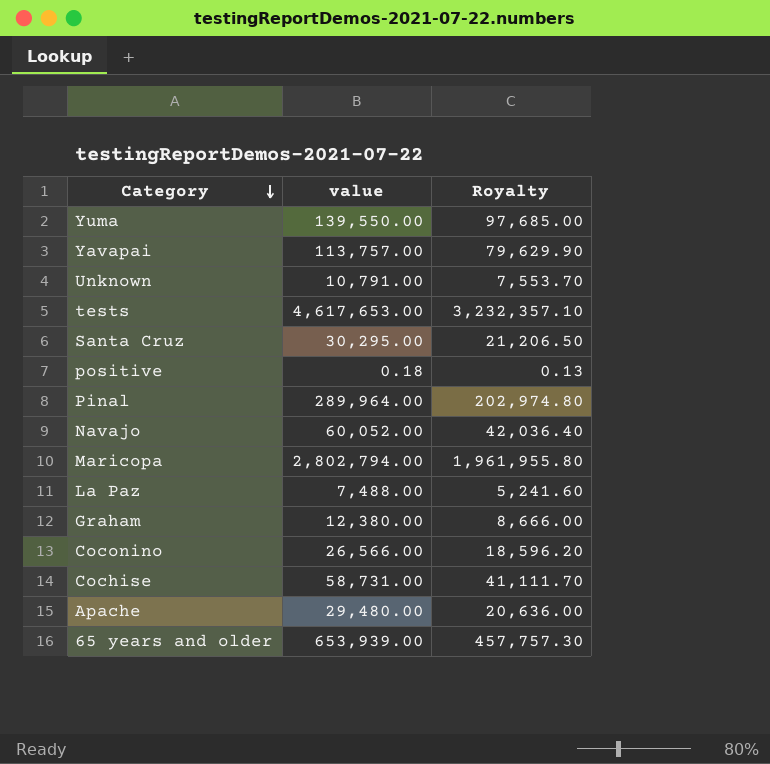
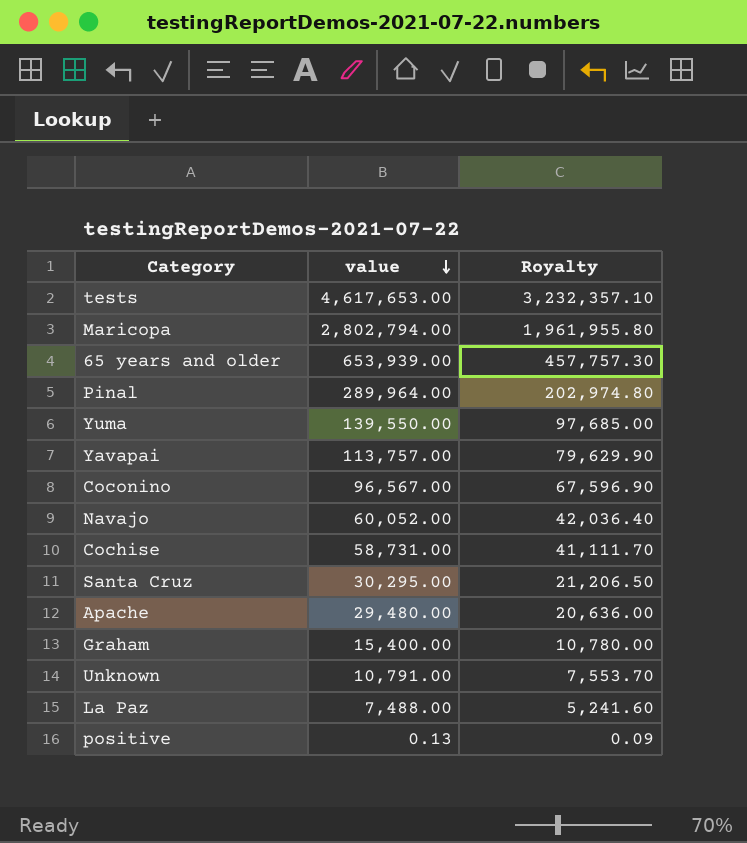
row order: Category descending -> value descending
Coconino | value: 26,566.00 -> 96,567.00
Coconino | Royalty: 18,596.20 -> 67,596.90
Graham | value: 12,380.00 -> 15,400.00
Graham | Royalty: 8,666.00 -> 10,780.00
positive | value: 0.18 -> 0.13
positive | Royalty: 0.13 -> 0.09

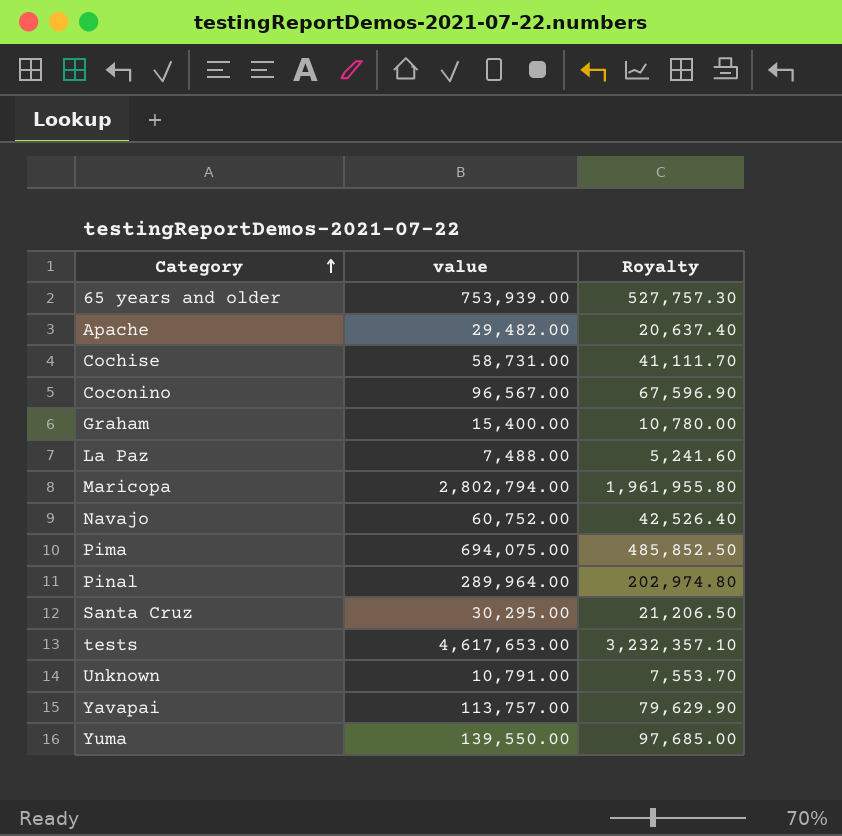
row order: value descending -> Category ascending
row positive: 0.13 | 0.09 -> none
65 years and older | value: 653,939.00 -> 753,939.00
65 years and older | Royalty: 457,757.30 -> 527,757.30
Apache | value: 29,480.00 -> 29,482.00
Apache | Royalty: 20,636.00 -> 20,637.40
Navajo | value: 60,052.00 -> 60,752.00
Navajo | Royalty: 42,036.40 -> 42,526.40
row Pima: none -> 694,075.00 | 485,852.50

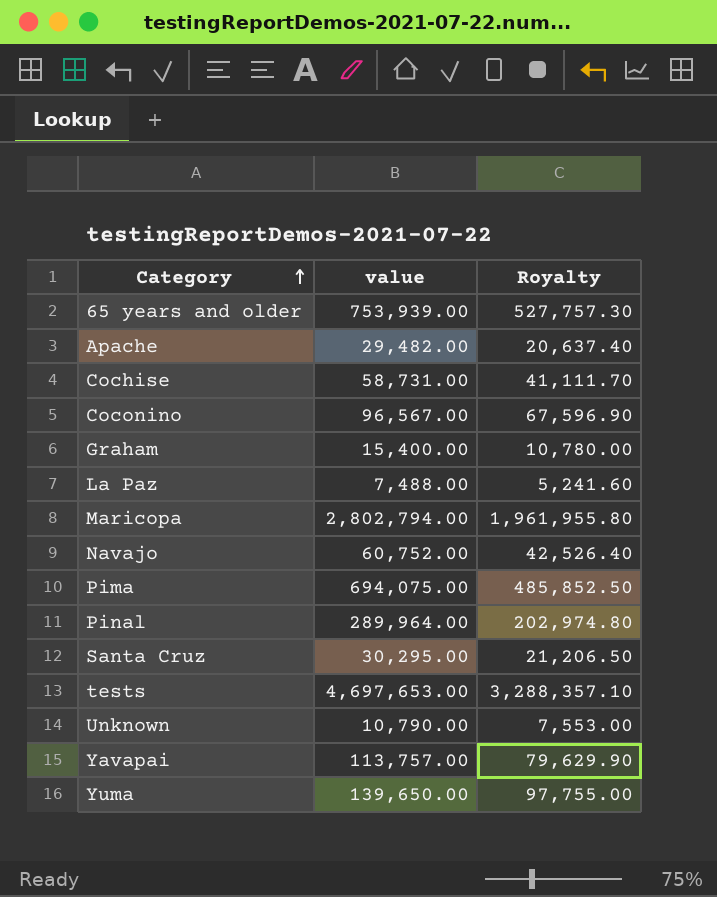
tests | value: 4,617,653.00 -> 4,697,653.00
tests | Royalty: 3,232,357.10 -> 3,288,357.10
Unknown | value: 10,791.00 -> 10,790.00
Unknown | Royalty: 7,553.70 -> 7,553.00
Yuma | value: 139,550.00 -> 139,650.00
Yuma | Royalty: 97,685.00 -> 97,755.00

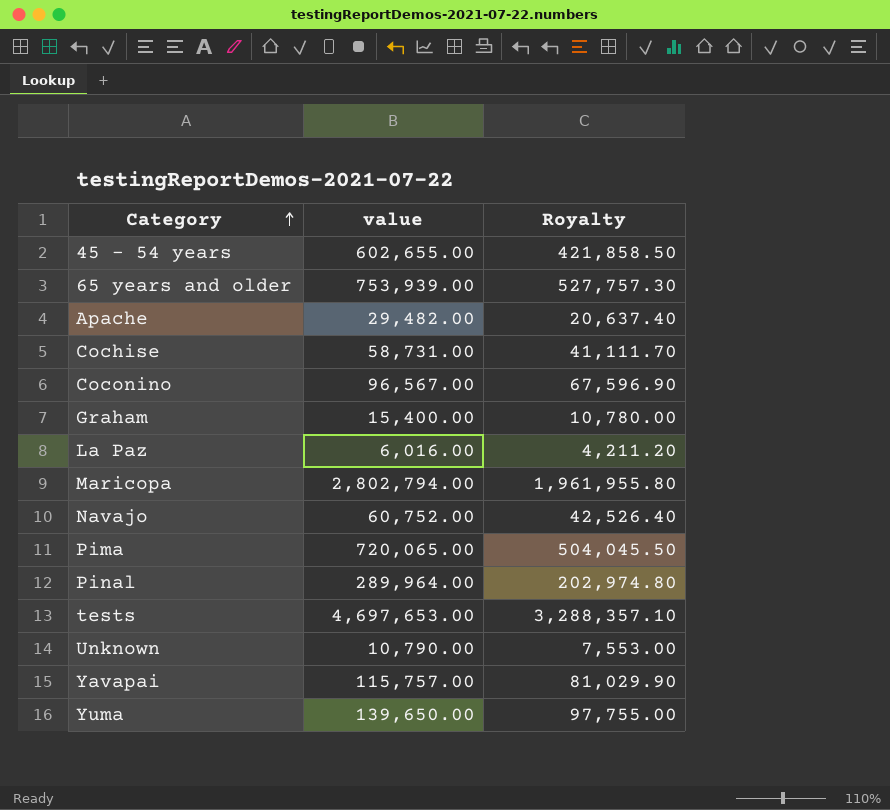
row Santa Cruz: 30,295.00 | 21,206.50 -> none
row 45 - 54 years: none -> 602,655.00 | 421,858.50
La Paz | value: 7,488.00 -> 6,016.00
La Paz | Royalty: 5,241.60 -> 4,211.20
Pima | value: 694,075.00 -> 720,065.00
Pima | Royalty: 485,852.50 -> 504,045.50
Yavapai | value: 113,757.00 -> 115,757.00
Yavapai | Royalty: 79,629.90 -> 81,029.90

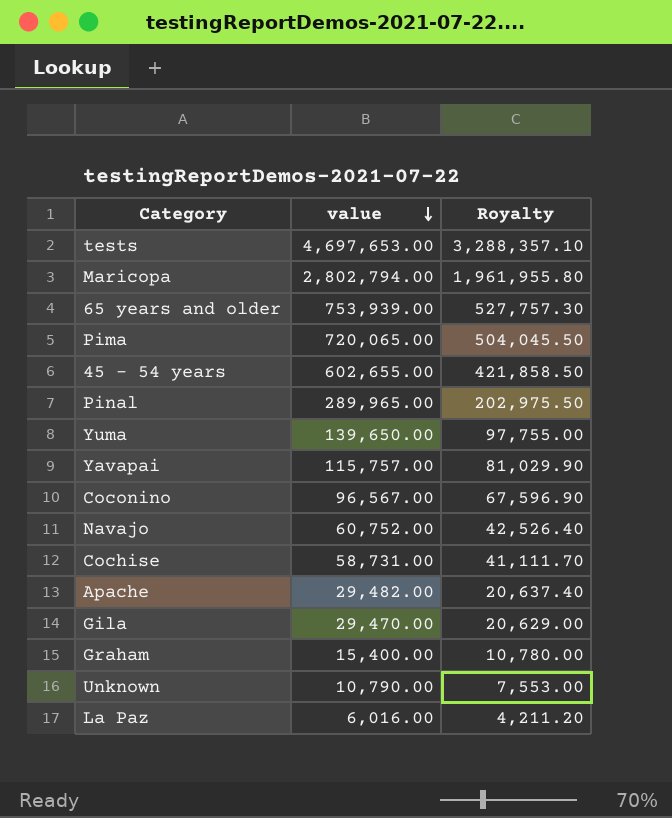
row order: Category ascending -> value descending
Pinal | value: 289,964.00 -> 289,965.00
Pinal | Royalty: 202,974.80 -> 202,975.50
row Gila: none -> 29,470.00 | 20,629.00

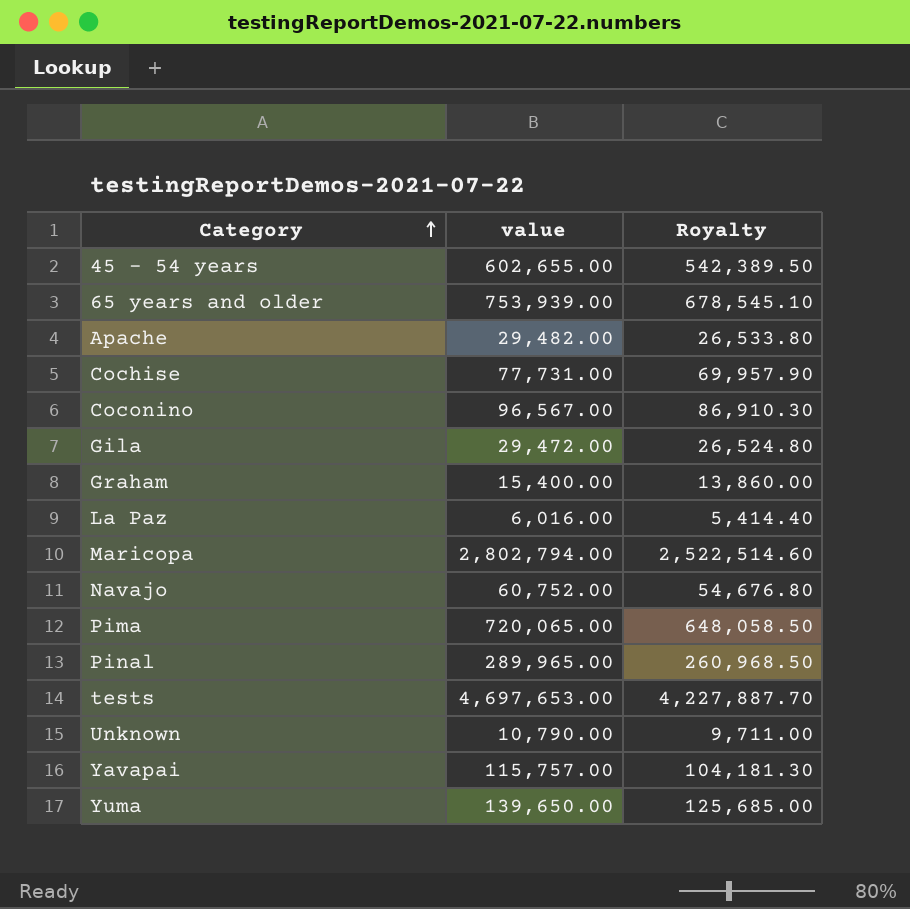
row order: value descending -> Category ascending
column Royalty | formula: [value] * 0.7 -> [value] * 0.9
Cochise | value: 58,731.00 -> 77,731.00
Gila | value: 29,470.00 -> 29,472.00

